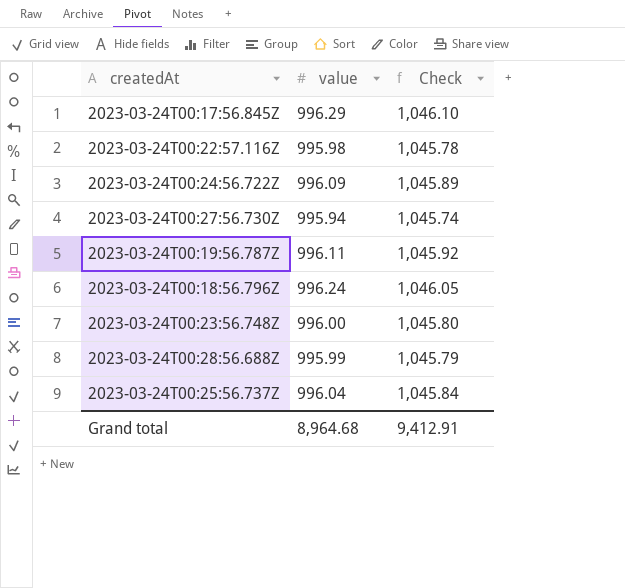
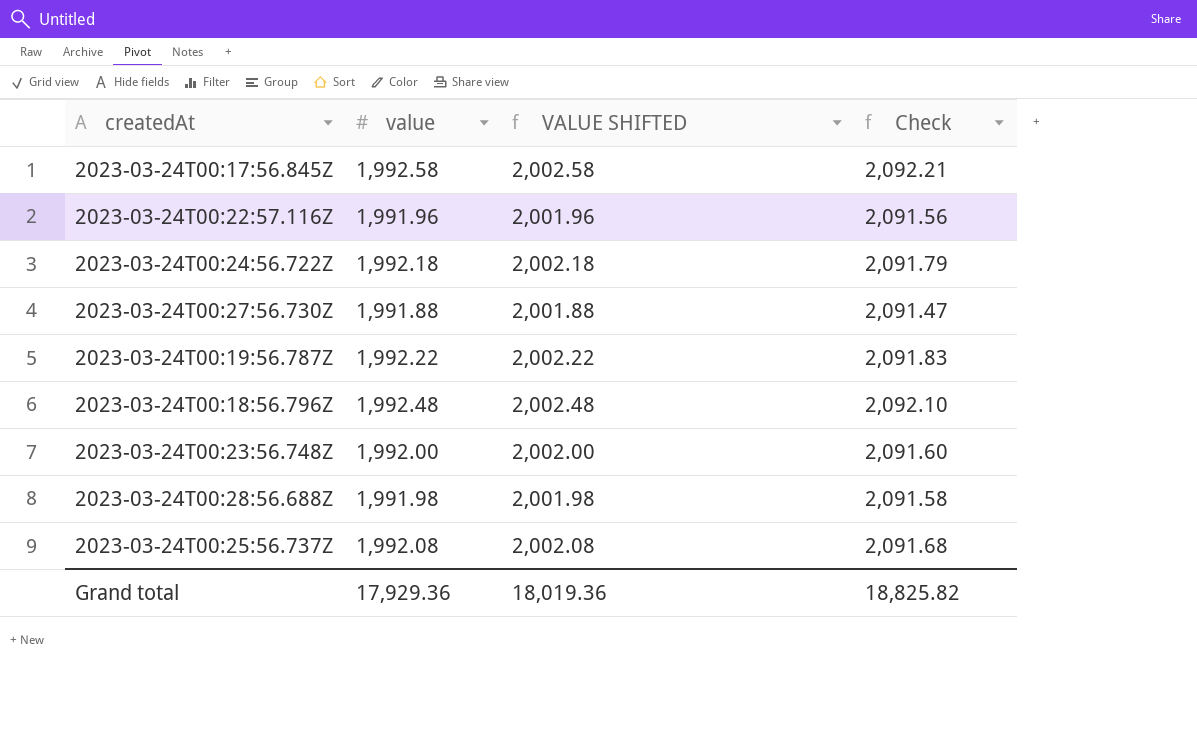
column VALUE SHIFTED | formula: none -> [value] + 10
2023-03-24T00:17:56.845Z | value: 996.29 -> 1,992.58
2023-03-24T00:17:56.845Z | Check: 1,046.10 -> 2,092.21
2023-03-24T00:22:57.116Z | value: 995.98 -> 1,991.96
2023-03-24T00:22:57.116Z | Check: 1,045.78 -> 2,091.56
2023-03-24T00:24:56.722Z | value: 996.09 -> 1,992.18
2023-03-24T00:24:56.722Z | Check: 1,045.89 -> 2,091.79
2023-03-24T00:27:56.730Z | value: 995.94 -> 1,991.88
2023-03-24T00:27:56.730Z | Check: 1,045.74 -> 2,091.47
2023-03-24T00:19:56.787Z | value: 996.11 -> 1,992.22
2023-03-24T00:19:56.787Z | Check: 1,045.92 -> 2,091.83
2023-03-24T00:18:56.796Z | value: 996.24 -> 1,992.48
2023-03-24T00:18:56.796Z | Check: 1,046.05 -> 2,092.10
2023-03-24T00:23:56.748Z | value: 996.00 -> 1,992.00
2023-03-24T00:23:56.748Z | Check: 1,045.80 -> 2,091.60
2023-03-24T00:28:56.688Z | value: 995.99 -> 1,991.98
2023-03-24T00:28:56.688Z | Check: 1,045.79 -> 2,091.58
2023-03-24T00:25:56.737Z | value: 996.04 -> 1,992.08
2023-03-24T00:25:56.737Z | Check: 1,045.84 -> 2,091.68
Grand total | value: 8,964.68 -> 17,929.36
Grand total | Check: 9,412.91 -> 18,825.82

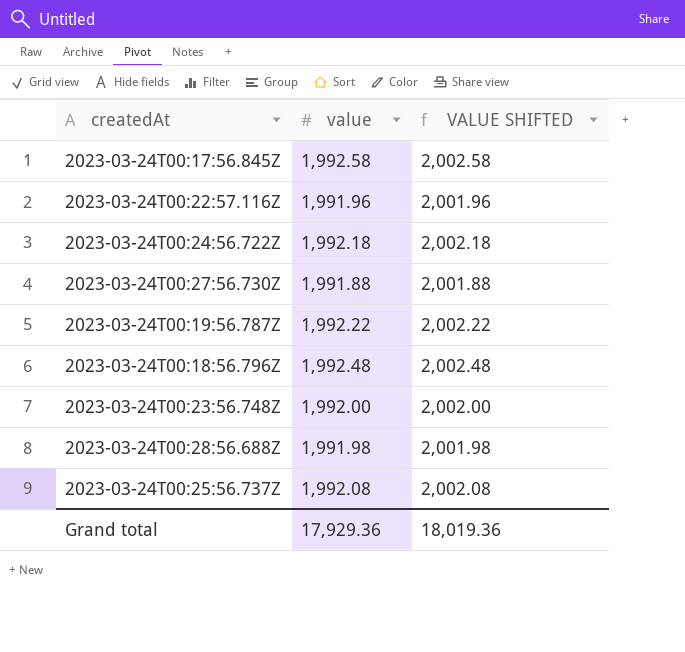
column Check | formula: [value] * 1.05 -> none

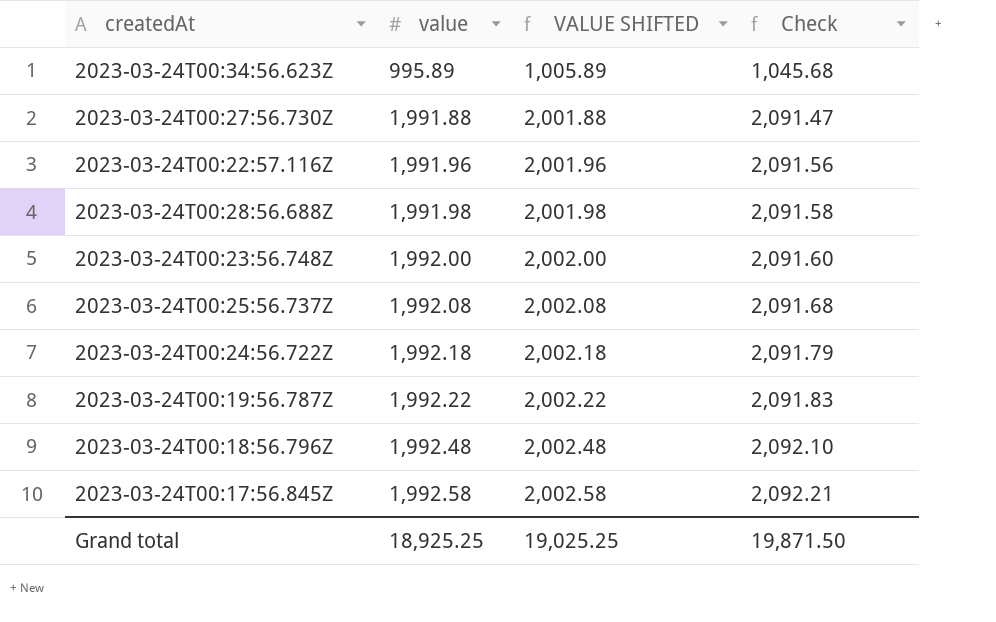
row order: none -> value ascending
column Check | formula: none -> [value] * 1.05
row 2023-03-24T00:34:56.623Z: none -> 995.89 | 1,005.89 | 1,045.68
Grand total | value: 17,929.36 -> 18,925.25
Grand total | VALUE SHIFTED: 18,019.36 -> 19,025.25

